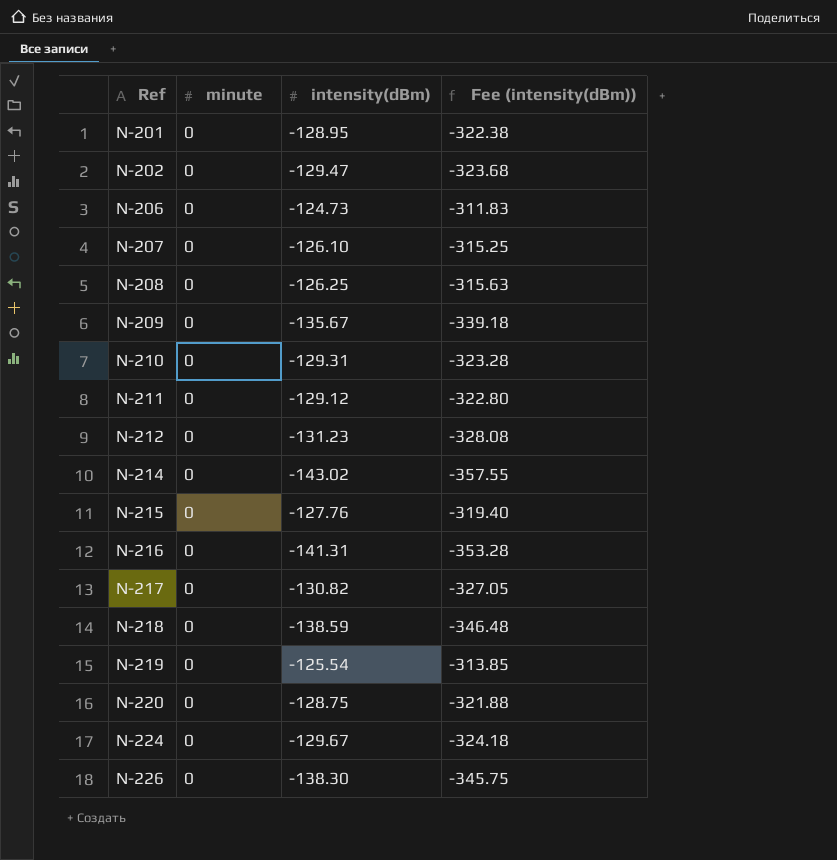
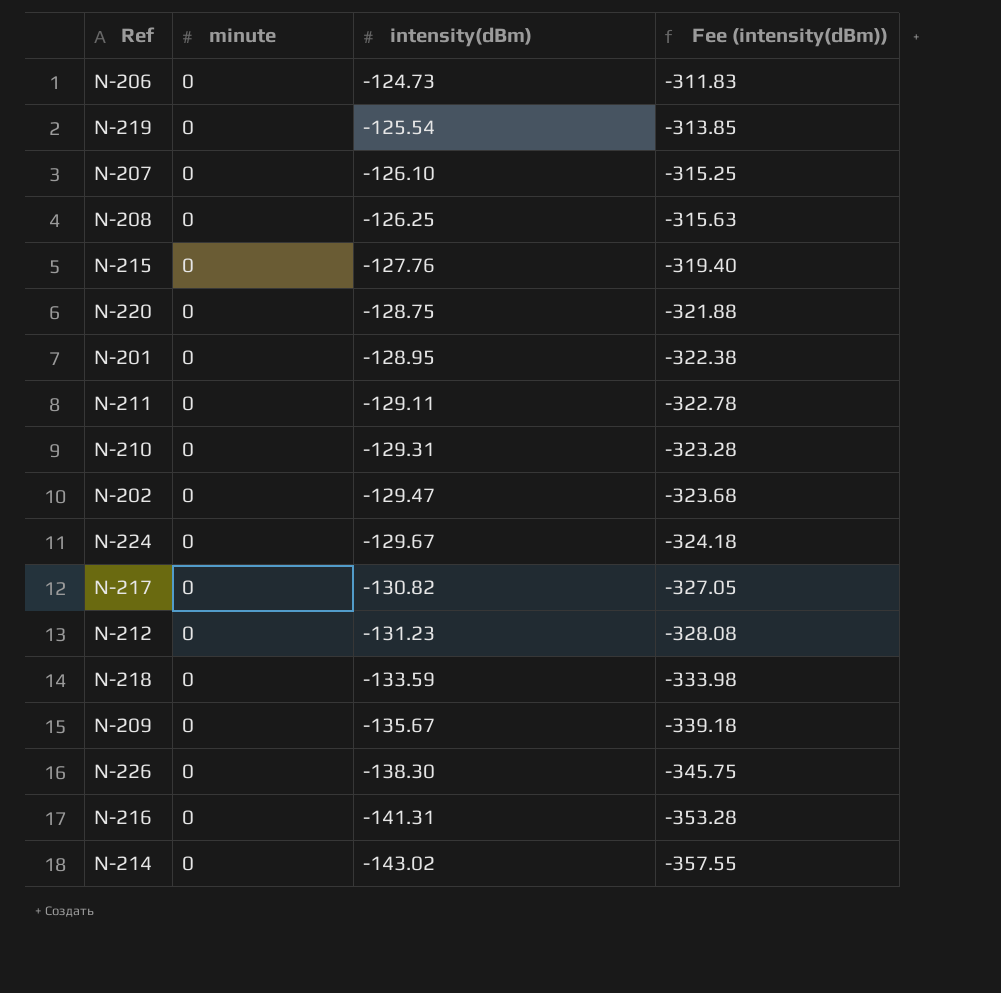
row order: Ref ascending -> intensity(dBm) descending
N-211 | intensity(dBm): -129.12 -> -129.11
N-211 | Fee (intensity(dBm)): -322.80 -> -322.78
N-218 | intensity(dBm): -138.59 -> -133.59
N-218 | Fee (intensity(dBm)): -346.48 -> -333.98

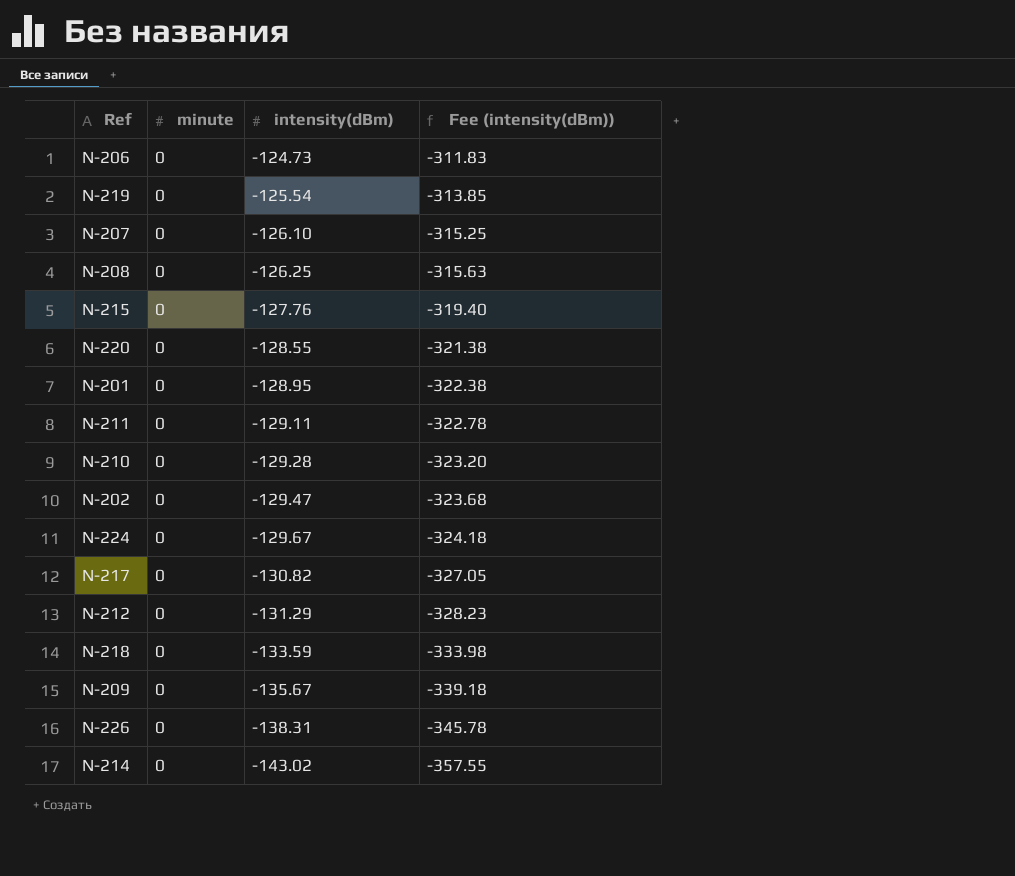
row N-216: 0 | -141.31 | -353.28 -> none
N-220 | intensity(dBm): -128.75 -> -128.55
N-220 | Fee (intensity(dBm)): -321.88 -> -321.38
N-210 | intensity(dBm): -129.31 -> -129.28
N-210 | Fee (intensity(dBm)): -323.28 -> -323.20
N-212 | intensity(dBm): -131.23 -> -131.29
N-212 | Fee (intensity(dBm)): -328.08 -> -328.23
N-226 | intensity(dBm): -138.30 -> -138.31
N-226 | Fee (intensity(dBm)): -345.75 -> -345.78

